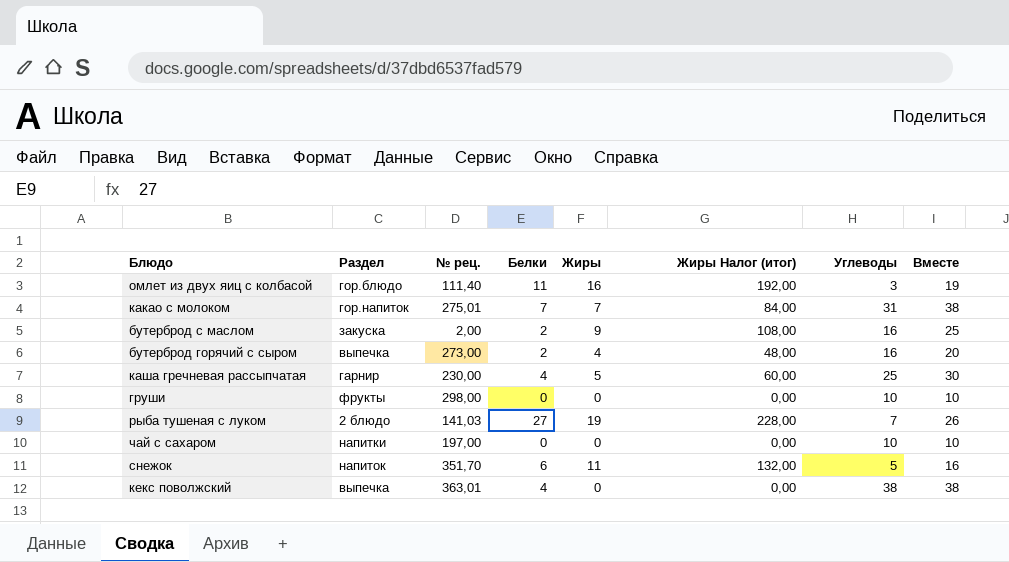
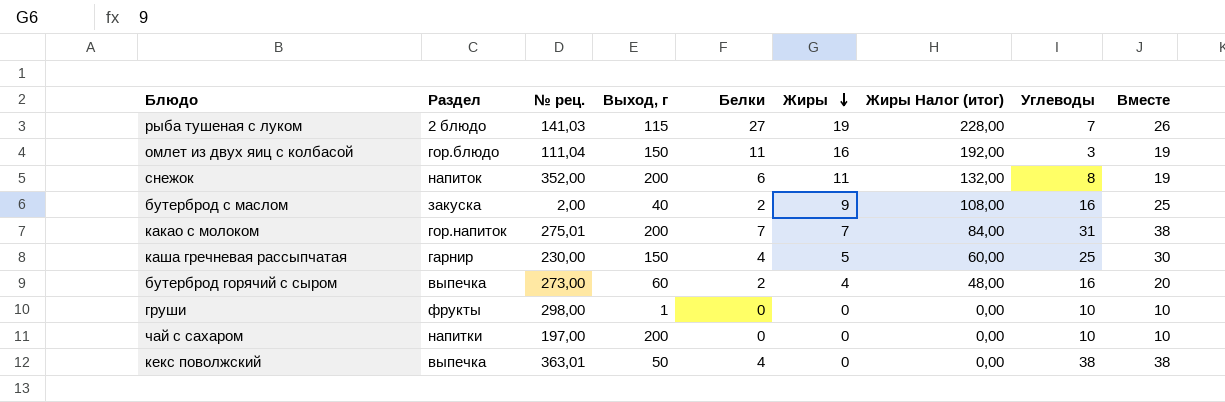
row order: none -> Жиры descending
column Выход, г | position: none -> 4
омлет из двух яиц с колбасой | № рец.: 111,40 -> 111,04
снежок | № рец.: 351,70 -> 352,00
снежок | Углеводы: 5 -> 8
снежок | Вместе: 16 -> 19

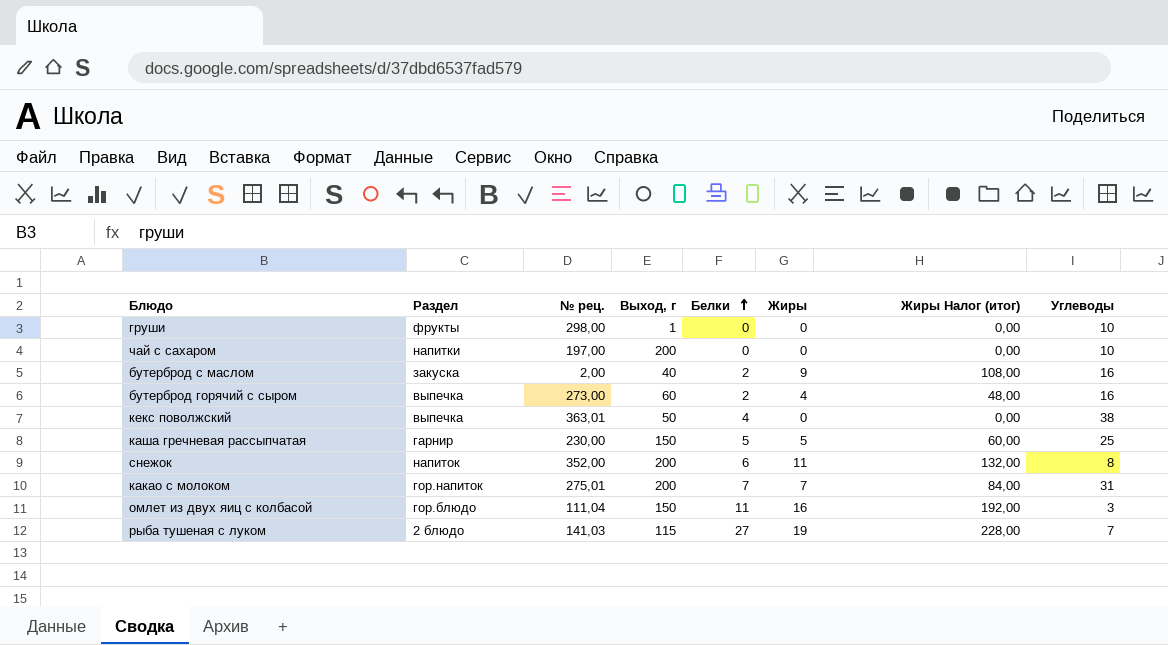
row order: Жиры descending -> Белки ascending
column Вместе | formula: [Жиры] + [Углеводы] -> none
каша гречневая рассыпчатая | Белки: 4 -> 5

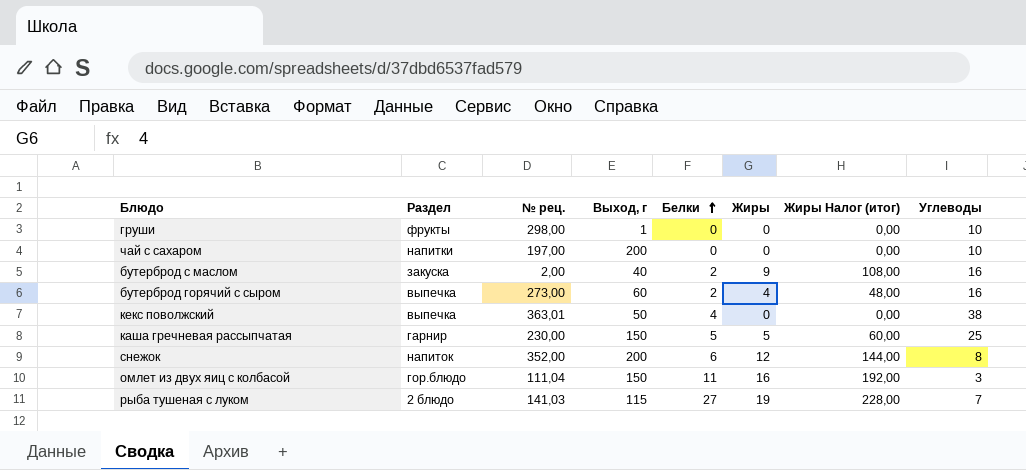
row какао с молоком: гор.напиток | 275,01 | 200 | 7 | 7 | 84,00 | 31 -> none
снежок | Жиры: 11 -> 12
снежок | Жиры Налог (итог): 132,00 -> 144,00

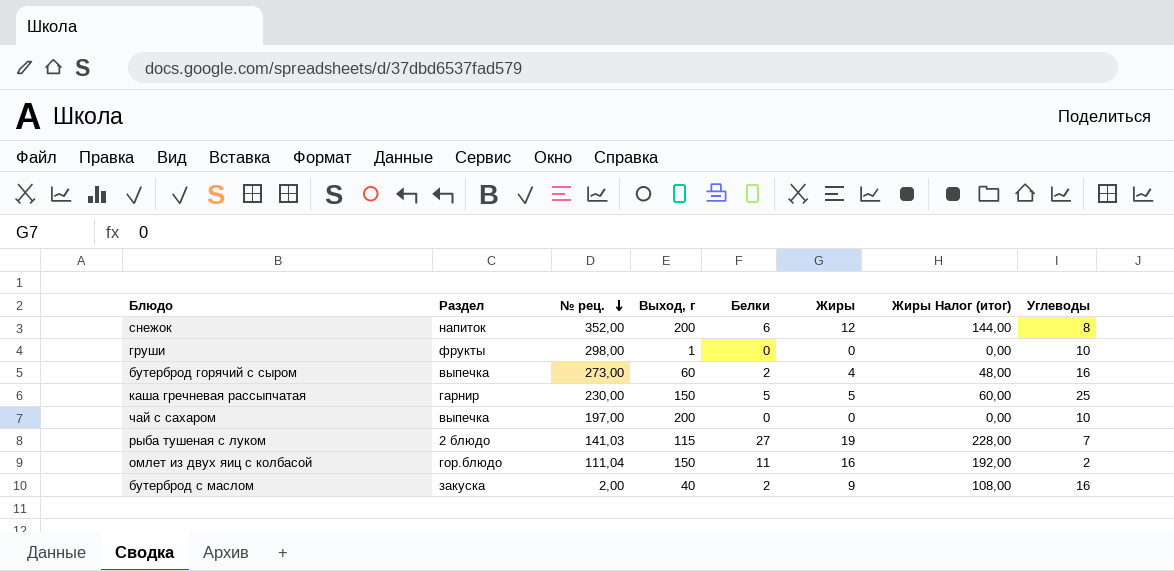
row order: Белки ascending -> № рец. descending
row кекс поволжский: выпечка | 363,01 | 50 | 4 | 0 | 0,00 | 38 -> none
чай с сахаром | Раздел: напитки -> выпечка
омлет из двух яиц с колбасой | Углеводы: 3 -> 2

